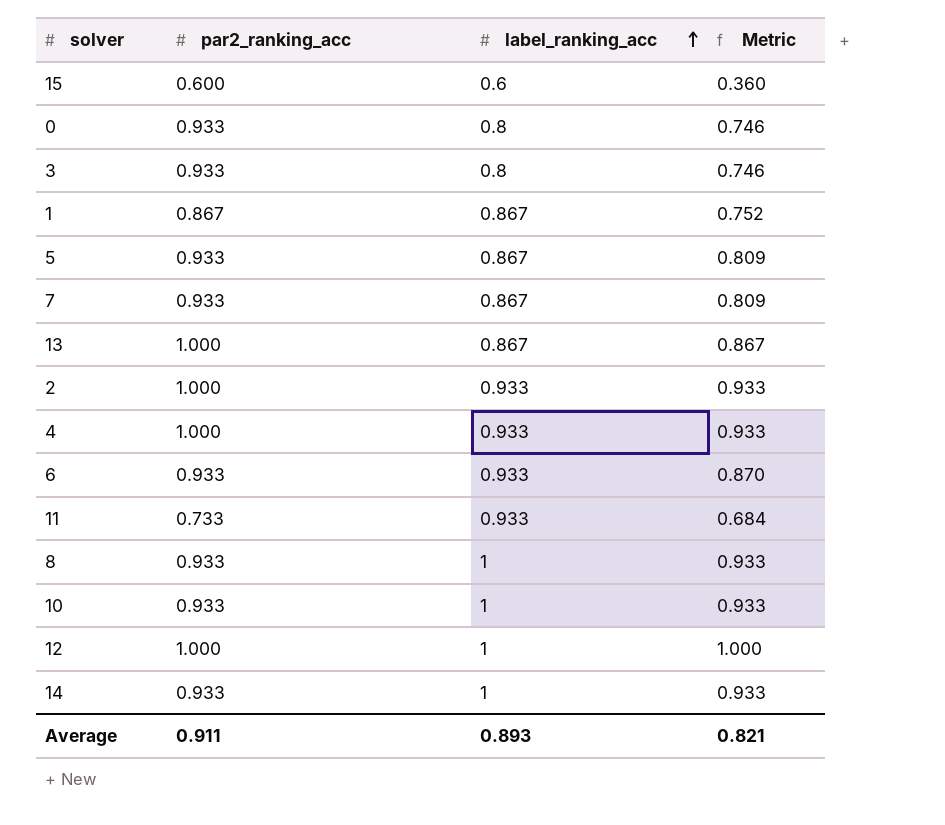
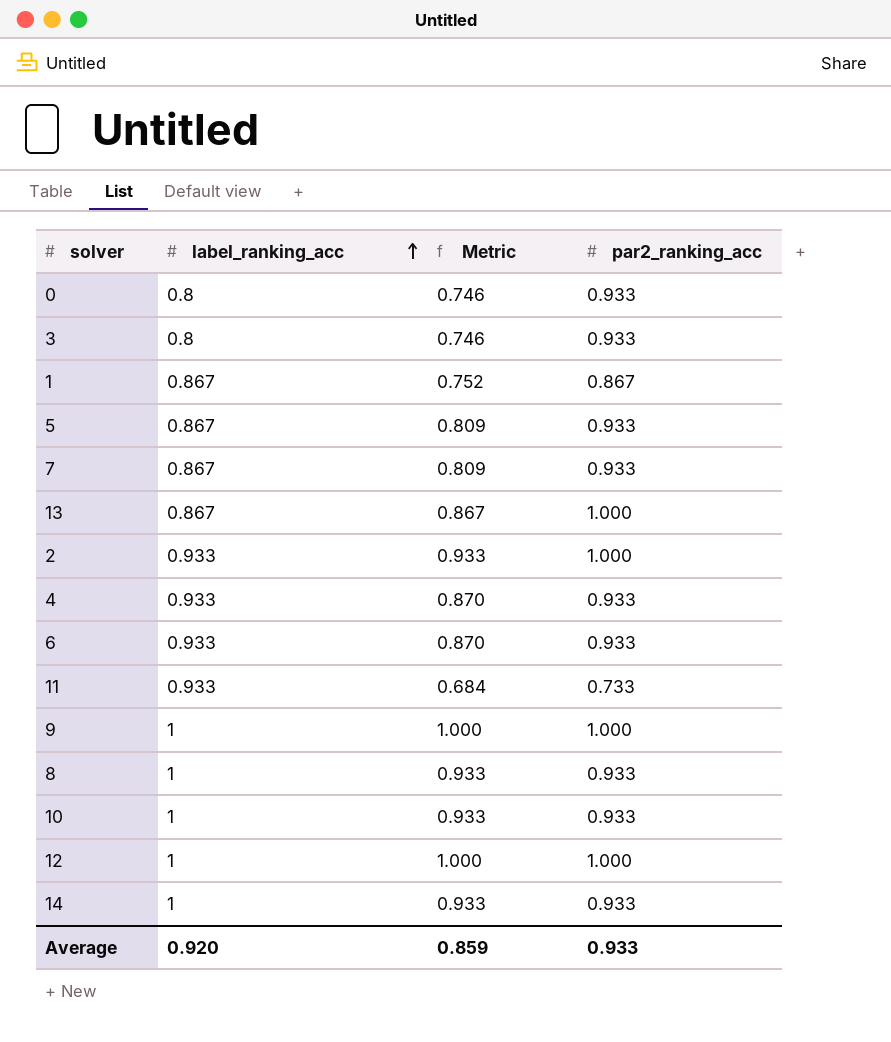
column par2_ranking_acc | position: 2 -> 4
row 15: 0.600 | 0.6 | 0.360 -> none
4 | Metric: 0.933 -> 0.870
4 | par2_ranking_acc: 1.000 -> 0.933
row 9: none -> 1 | 1.000 | 1.000
Average | label_ranking_acc: 0.893 -> 0.920
Average | Metric: 0.821 -> 0.859
Average | par2_ranking_acc: 0.911 -> 0.933

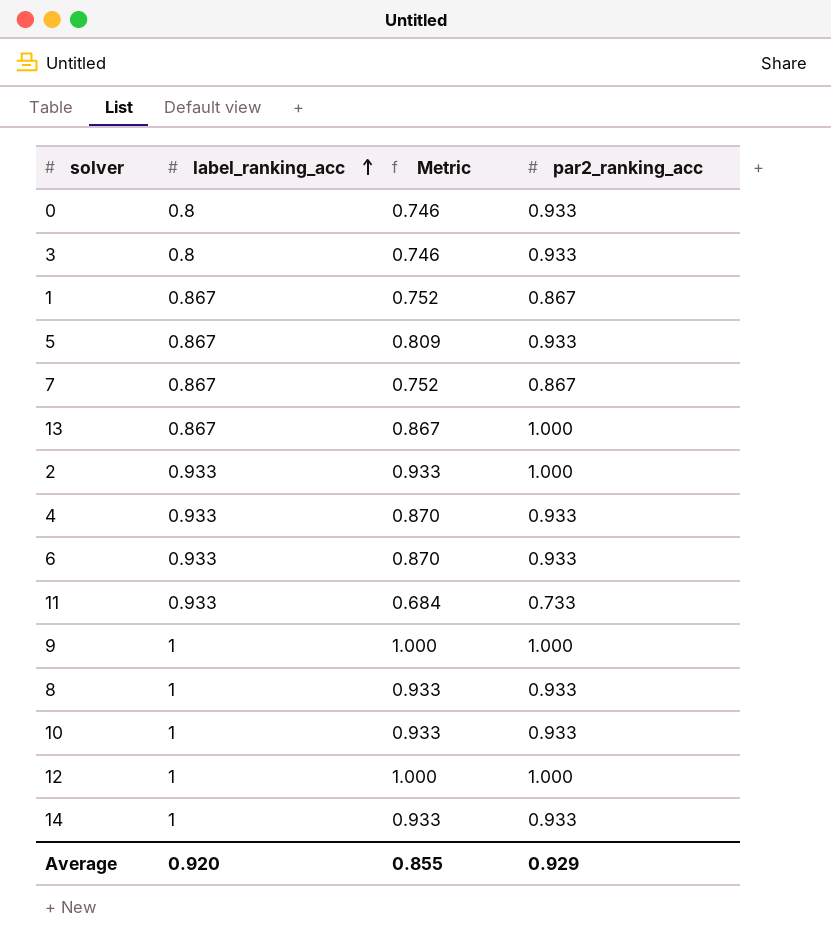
7 | Metric: 0.809 -> 0.752
7 | par2_ranking_acc: 0.933 -> 0.867
Average | Metric: 0.859 -> 0.855
Average | par2_ranking_acc: 0.933 -> 0.929

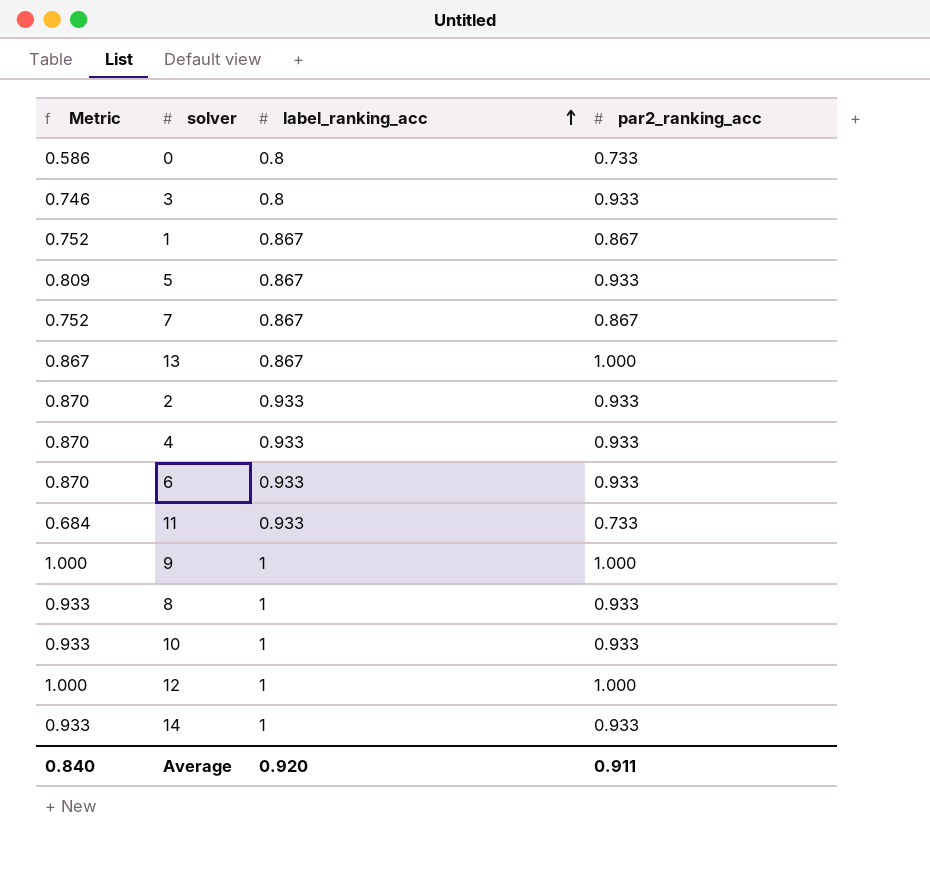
column Metric | position: 3 -> 1
0 | Metric: 0.746 -> 0.586
0 | par2_ranking_acc: 0.933 -> 0.733
2 | Metric: 0.933 -> 0.870
2 | par2_ranking_acc: 1.000 -> 0.933
Average | Metric: 0.855 -> 0.840
Average | par2_ranking_acc: 0.929 -> 0.911

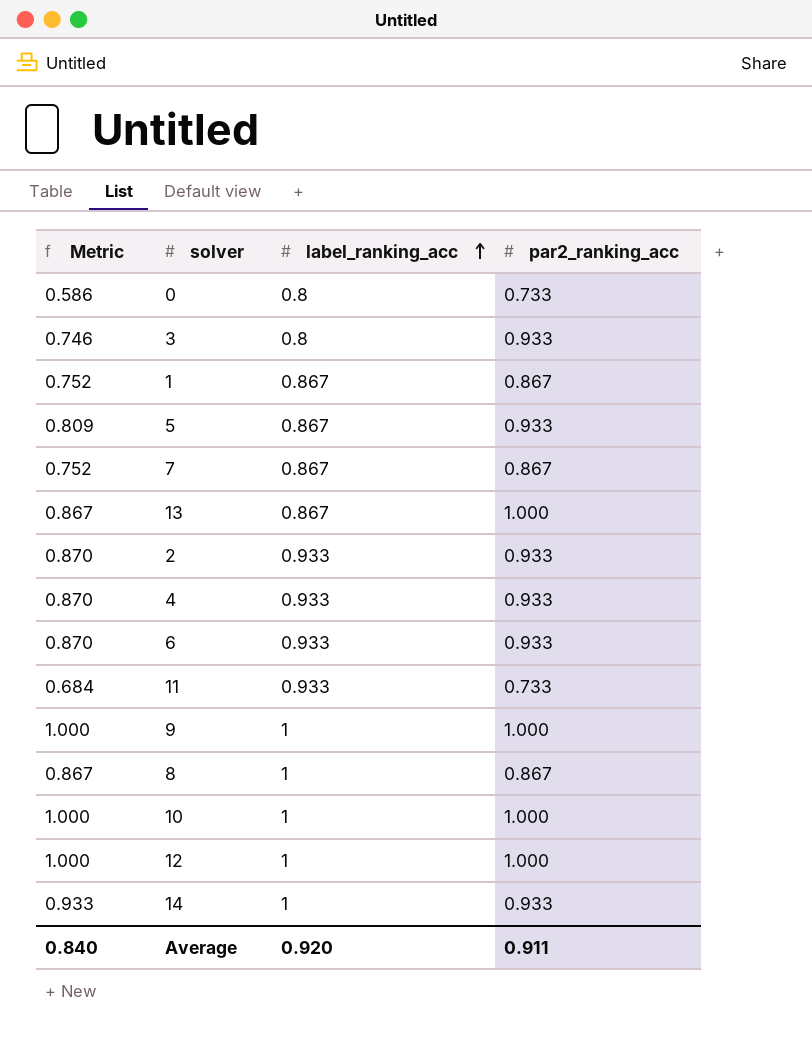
8 | Metric: 0.933 -> 0.867
8 | par2_ranking_acc: 0.933 -> 0.867
10 | Metric: 0.933 -> 1.000
10 | par2_ranking_acc: 0.933 -> 1.000

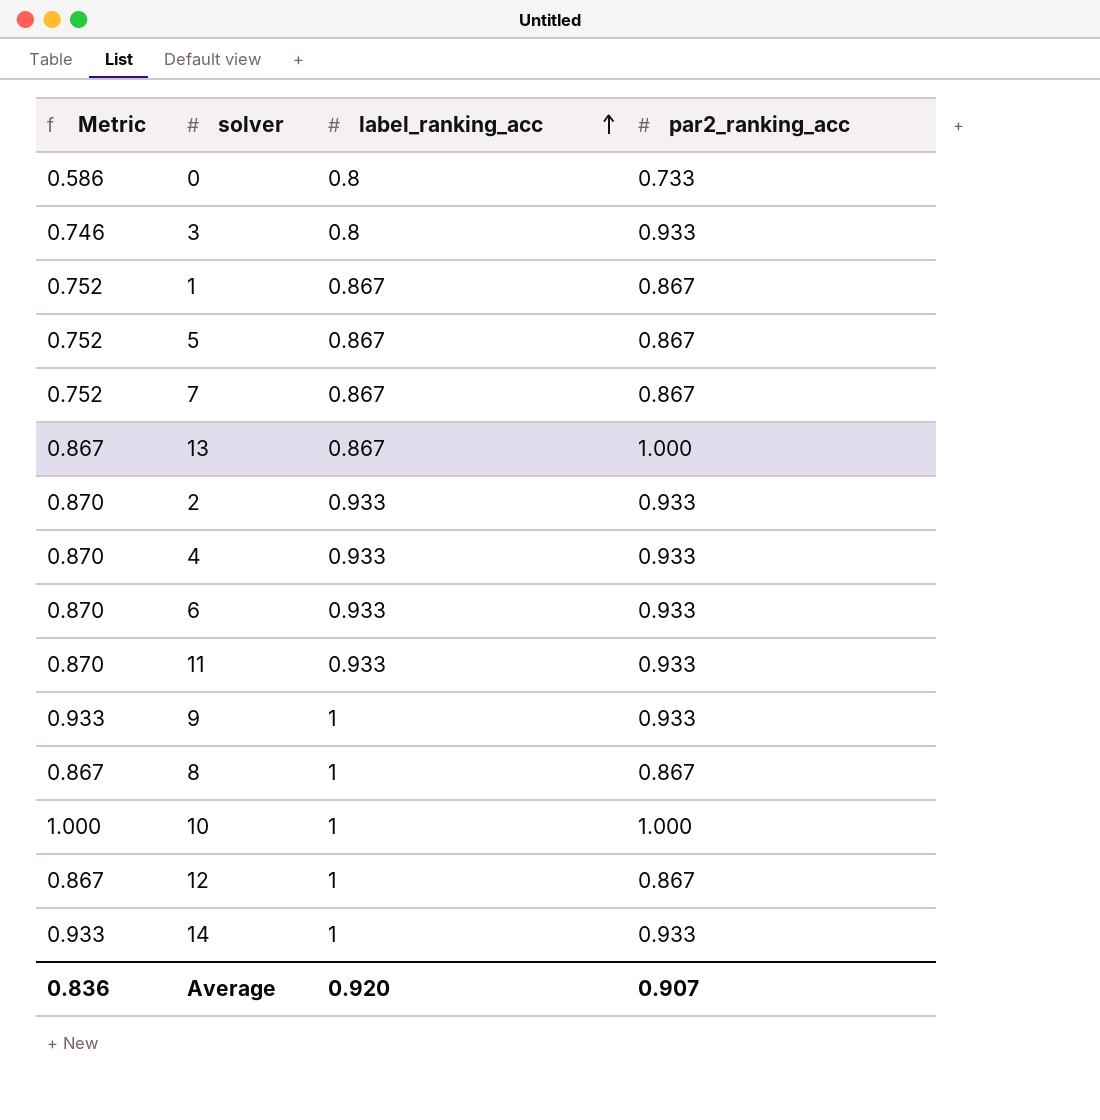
5 | Metric: 0.809 -> 0.752
5 | par2_ranking_acc: 0.933 -> 0.867
11 | Metric: 0.684 -> 0.870
11 | par2_ranking_acc: 0.733 -> 0.933
9 | Metric: 1.000 -> 0.933
9 | par2_ranking_acc: 1.000 -> 0.933
12 | Metric: 1.000 -> 0.867
12 | par2_ranking_acc: 1.000 -> 0.867
Average | Metric: 0.840 -> 0.836
Average | par2_ranking_acc: 0.911 -> 0.907

